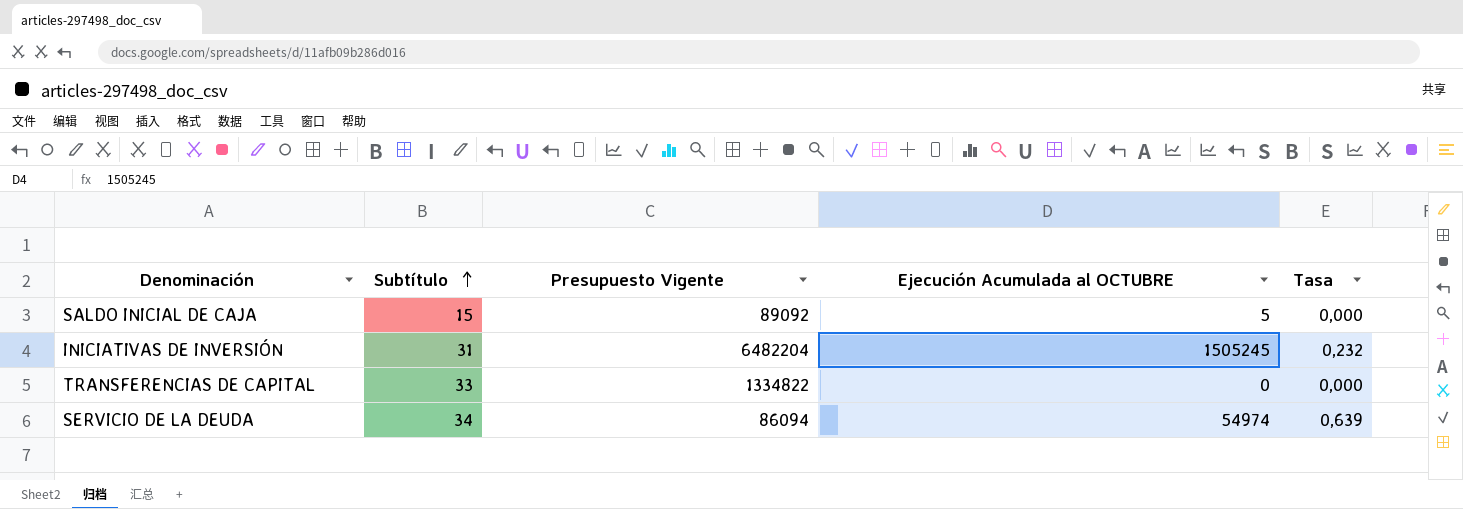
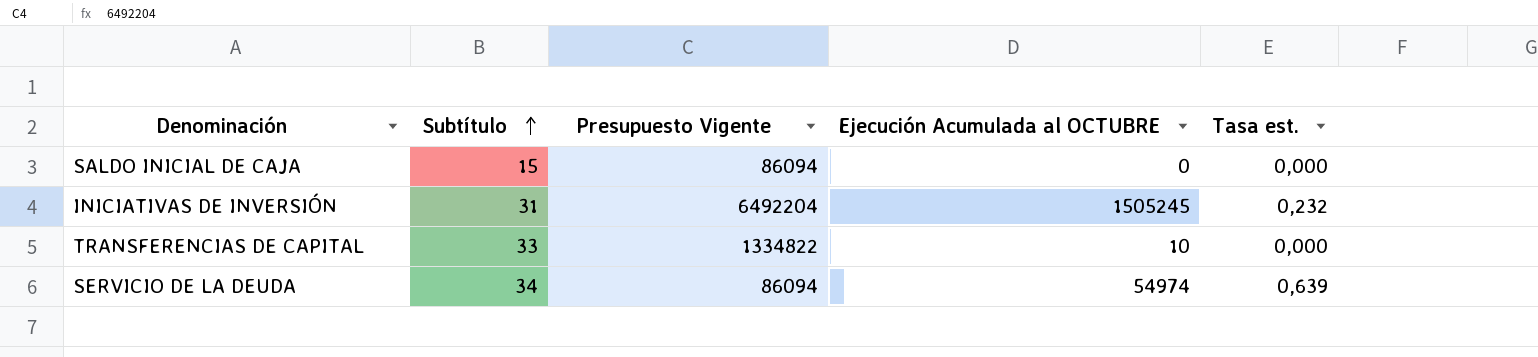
column name: Tasa -> Tasa est.
SALDO INICIAL DE CAJA | Presupuesto Vigente: 89092 -> 86094
SALDO INICIAL DE CAJA | Ejecución Acumulada al OCTUBRE: 5 -> 0
INICIATIVAS DE INVERSIÓN | Presupuesto Vigente: 6482204 -> 6492204
TRANSFERENCIAS DE CAPITAL | Ejecución Acumulada al OCTUBRE: 0 -> 10

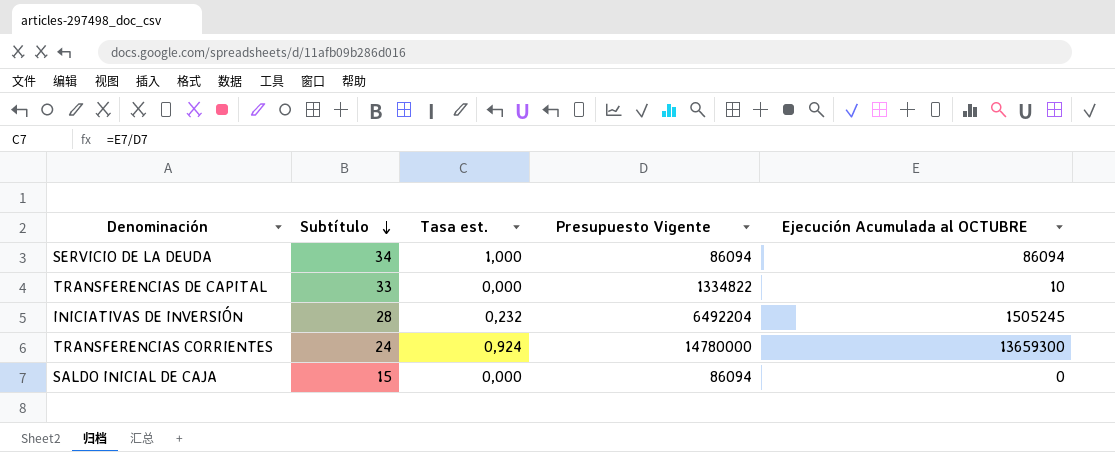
row order: Subtítulo ascending -> Subtítulo descending
column Tasa est. | position: 5 -> 3
SERVICIO DE LA DEUDA | Tasa est.: 0,639 -> 1,000
SERVICIO DE LA DEUDA | Ejecución Acumulada al OCTUBRE: 54974 -> 86094
INICIATIVAS DE INVERSIÓN | Subtítulo: 31 -> 28
row TRANSFERENCIAS CORRIENTES: none -> 24 | 0,924 | 14780000 | 13659300

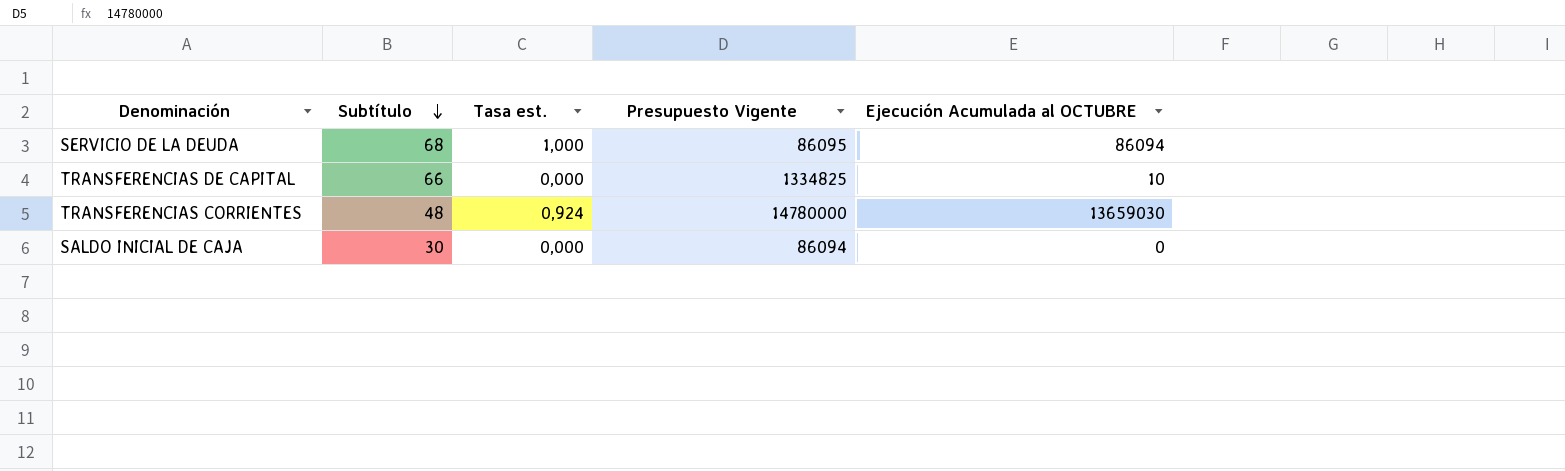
row INICIATIVAS DE INVERSIÓN: 28 | 0,232 | 6492204 | 1505245 -> none
SERVICIO DE LA DEUDA | Subtítulo: 34 -> 68
SERVICIO DE LA DEUDA | Presupuesto Vigente: 86094 -> 86095
TRANSFERENCIAS DE CAPITAL | Subtítulo: 33 -> 66
TRANSFERENCIAS DE CAPITAL | Presupuesto Vigente: 1334822 -> 1334825
TRANSFERENCIAS CORRIENTES | Subtítulo: 24 -> 48
TRANSFERENCIAS CORRIENTES | Ejecución Acumulada al OCTUBRE: 13659300 -> 13659030
SALDO INICIAL DE CAJA | Subtítulo: 15 -> 30

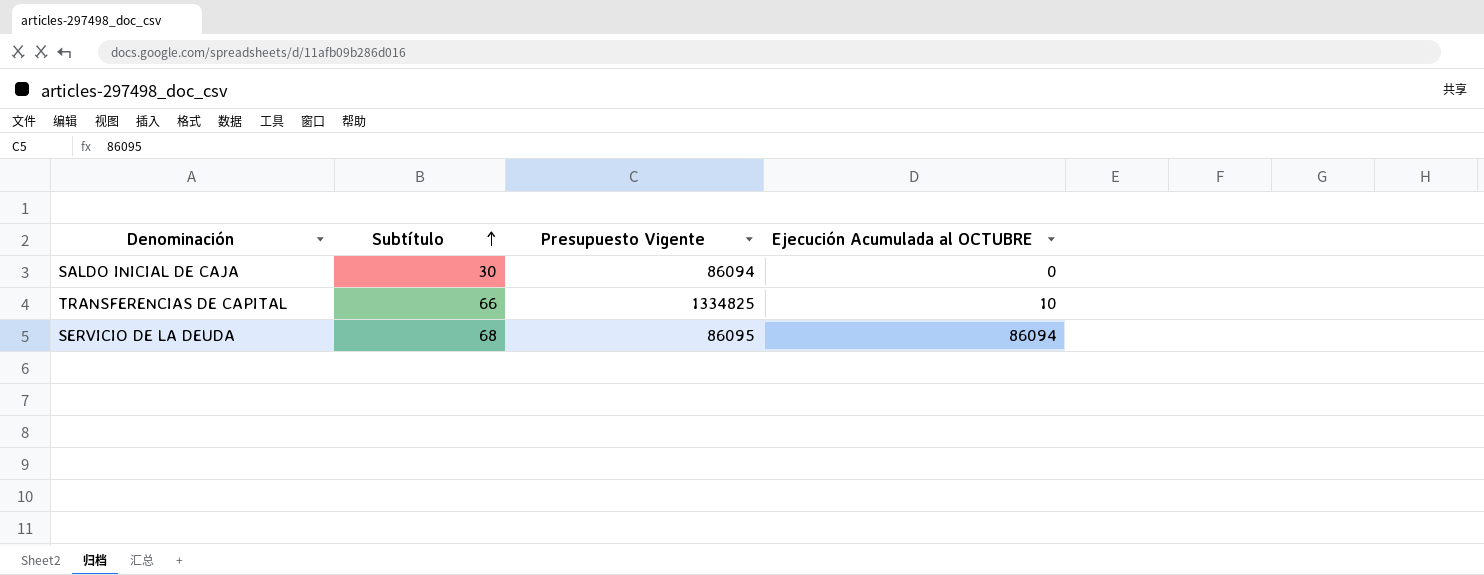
row order: Subtítulo descending -> Subtítulo ascending
column Tasa est. | formula: [Ejecución Acumulada al OCTUBRE] / [Presupuesto Vigente] -> none
row TRANSFERENCIAS CORRIENTES: 48 | 0,924 | 14780000 | 13659030 -> none

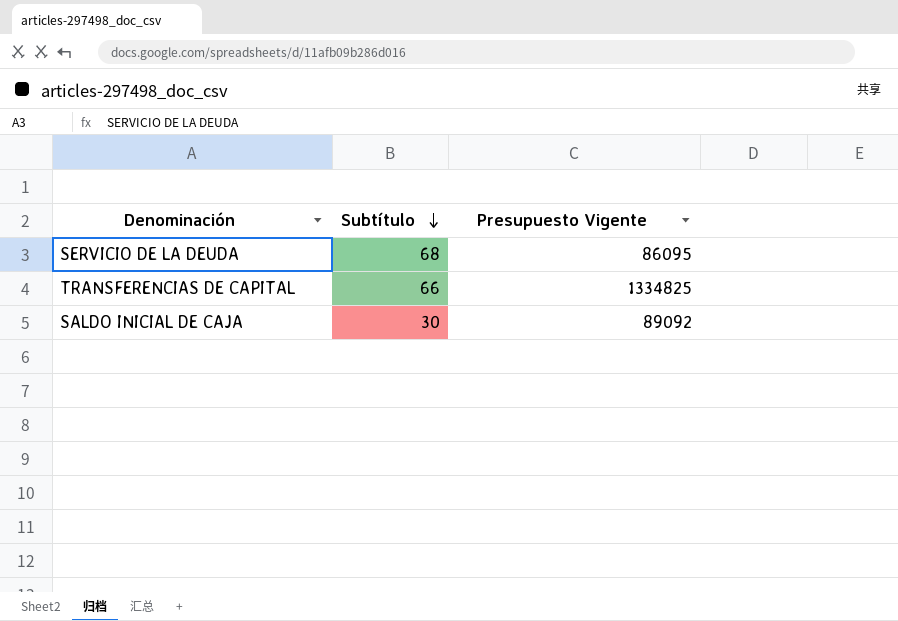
row order: Subtítulo ascending -> Subtítulo descending
column Ejecución Acumulada al OCTUBRE | position: 4 -> none
SALDO INICIAL DE CAJA | Presupuesto Vigente: 86094 -> 89092

